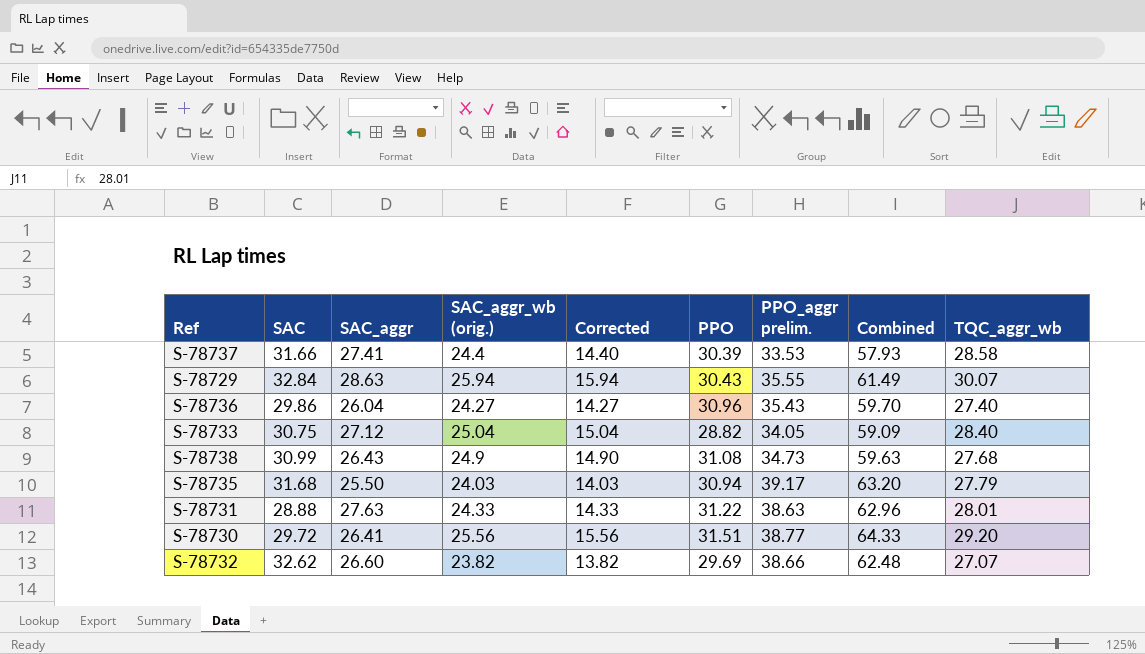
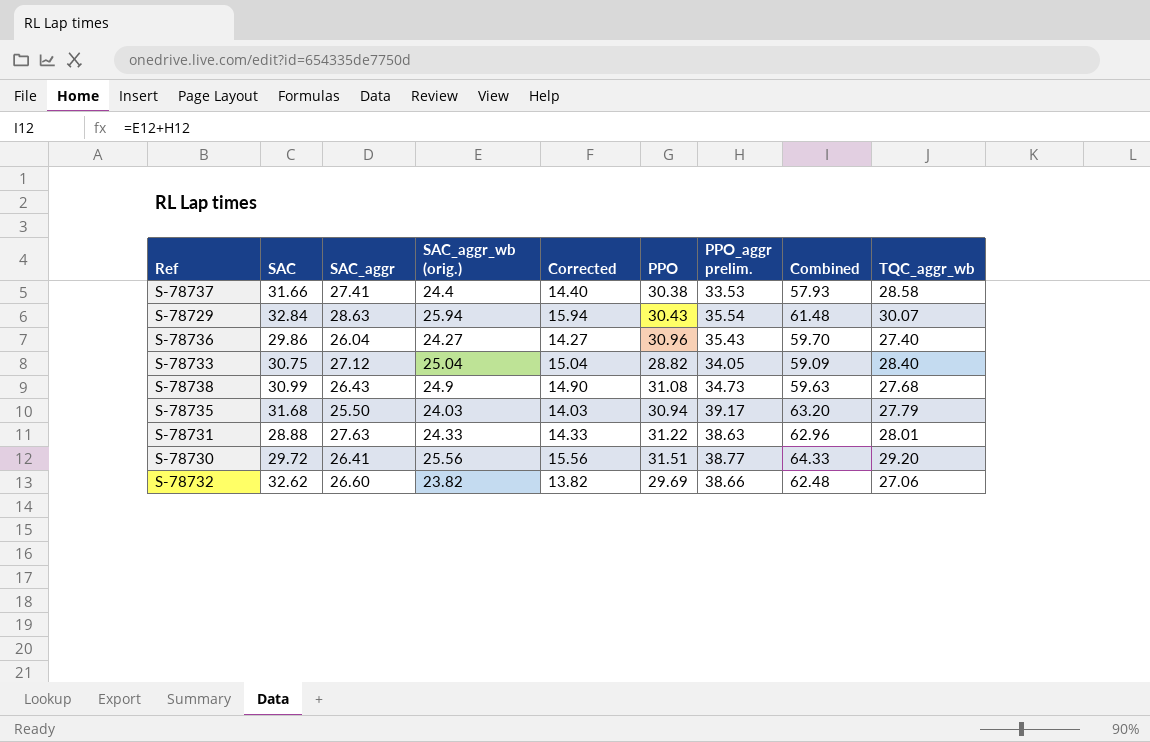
S-78737 | PPO: 30.39 -> 30.38
S-78729 | PPO_aggr prelim.: 35.55 -> 35.54
S-78729 | Combined: 61.49 -> 61.48
S-78732 | TQC_aggr_wb: 27.07 -> 27.06

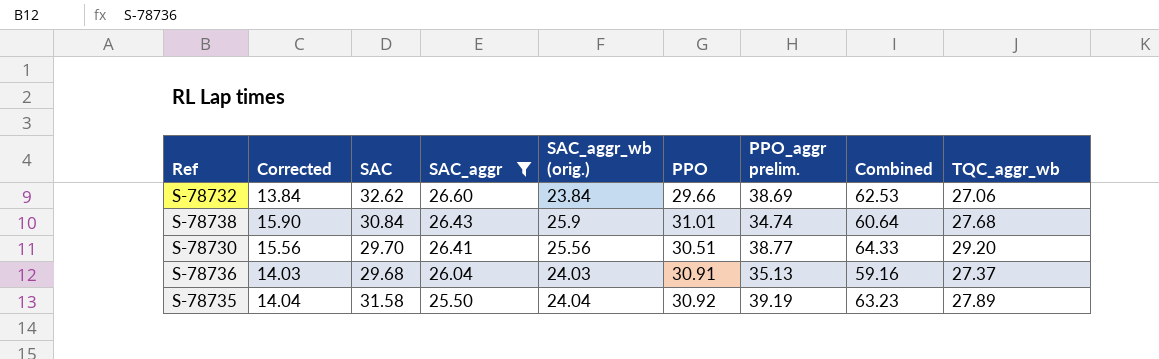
filter: none -> SAC_aggr <= 26.60
row order: none -> SAC_aggr descending
column Corrected | position: 5 -> 2
S-78732 | Corrected: 13.82 -> 13.84
S-78732 | SAC_aggr_wb (orig.): 23.82 -> 23.84
S-78732 | PPO: 29.69 -> 29.66
S-78732 | PPO_aggr prelim.: 38.66 -> 38.69
S-78732 | Combined: 62.48 -> 62.53
S-78738 | Corrected: 14.90 -> 15.90
S-78738 | SAC: 30.99 -> 30.84
S-78738 | SAC_aggr_wb (orig.): 24.9 -> 25.9
S-78738 | PPO: 31.08 -> 31.01
S-78738 | PPO_aggr prelim.: 34.73 -> 34.74
S-78738 | Combined: 59.63 -> 60.64
S-78730 | SAC: 29.72 -> 29.70
S-78730 | PPO: 31.51 -> 30.51
S-78736 | Corrected: 14.27 -> 14.03
S-78736 | SAC: 29.86 -> 29.68
S-78736 | SAC_aggr_wb (orig.): 24.27 -> 24.03
S-78736 | PPO: 30.96 -> 30.91
S-78736 | PPO_aggr prelim.: 35.43 -> 35.13
S-78736 | Combined: 59.70 -> 59.16
S-78736 | TQC_aggr_wb: 27.40 -> 27.37
S-78735 | Corrected: 14.03 -> 14.04
S-78735 | SAC: 31.68 -> 31.58
S-78735 | SAC_aggr_wb (orig.): 24.03 -> 24.04
S-78735 | PPO: 30.94 -> 30.92
S-78735 | PPO_aggr prelim.: 39.17 -> 39.19
S-78735 | Combined: 63.20 -> 63.23
S-78735 | TQC_aggr_wb: 27.79 -> 27.89

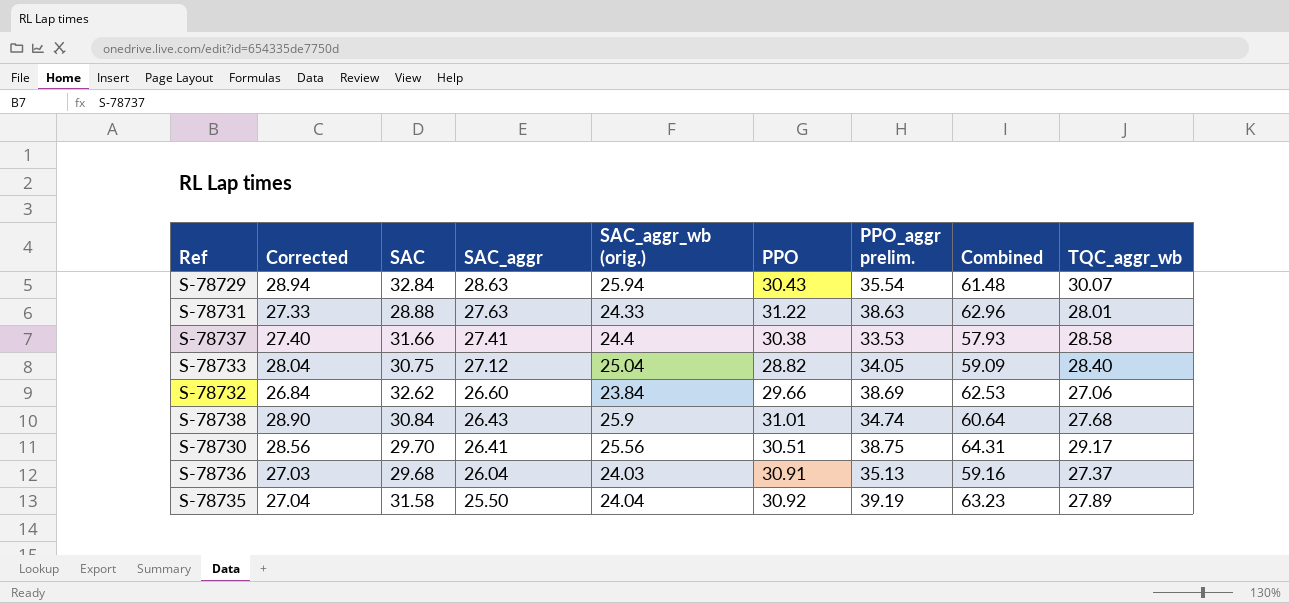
filter: SAC_aggr <= 26.60 -> none
column Corrected | formula: [SAC_aggr_wb (orig.)] - 10 -> [SAC_aggr_wb (orig.)] + 3
S-78730 | PPO_aggr prelim.: 38.77 -> 38.75
S-78730 | Combined: 64.33 -> 64.31
S-78730 | TQC_aggr_wb: 29.20 -> 29.17

